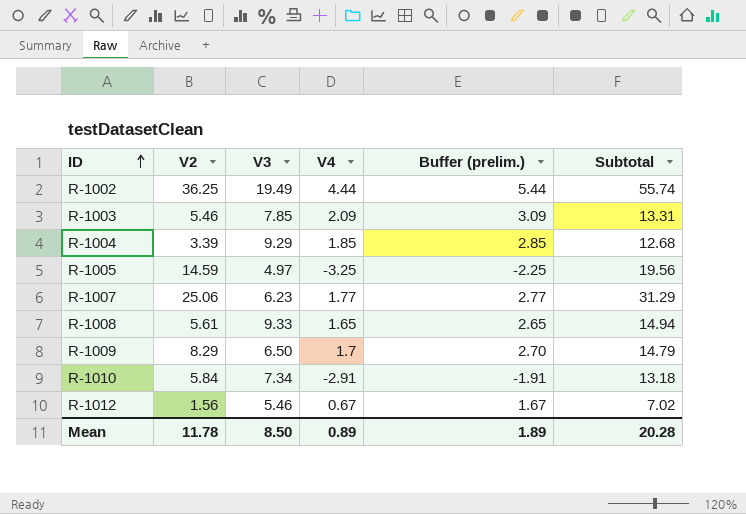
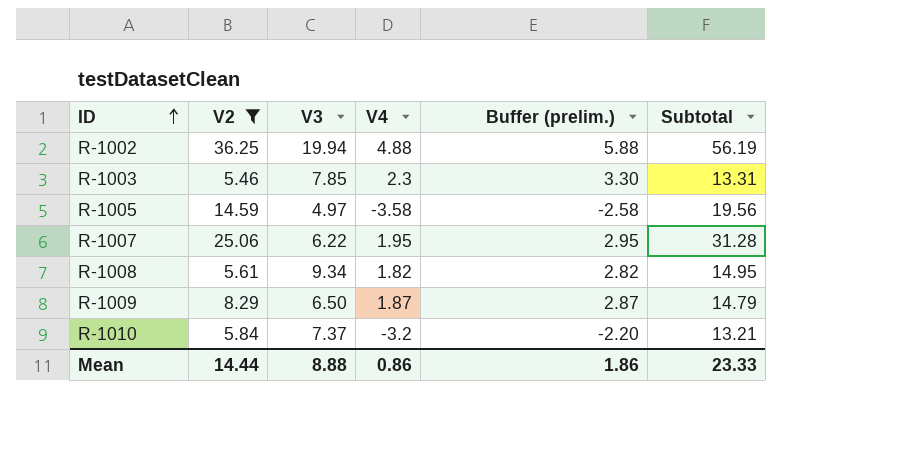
filter: none -> V2 >= 5.46
R-1002 | V3: 19.49 -> 19.94
R-1002 | V4: 4.44 -> 4.88
R-1002 | Buffer (prelim.): 5.44 -> 5.88
R-1002 | Subtotal: 55.74 -> 56.19
R-1003 | V4: 2.09 -> 2.3
R-1003 | Buffer (prelim.): 3.09 -> 3.30
R-1005 | V4: -3.25 -> -3.58
R-1005 | Buffer (prelim.): -2.25 -> -2.58
R-1007 | V3: 6.23 -> 6.22
R-1007 | V4: 1.77 -> 1.95
R-1007 | Buffer (prelim.): 2.77 -> 2.95
R-1007 | Subtotal: 31.29 -> 31.28
R-1008 | V3: 9.33 -> 9.34
R-1008 | V4: 1.65 -> 1.82
R-1008 | Buffer (prelim.): 2.65 -> 2.82
R-1008 | Subtotal: 14.94 -> 14.95
R-1009 | V4: 1.7 -> 1.87
R-1009 | Buffer (prelim.): 2.70 -> 2.87
R-1010 | V3: 7.34 -> 7.37
R-1010 | V4: -2.91 -> -3.2
R-1010 | Buffer (prelim.): -1.91 -> -2.20
R-1010 | Subtotal: 13.18 -> 13.21
Mean | V2: 11.78 -> 14.44
Mean | V3: 8.50 -> 8.88
Mean | V4: 0.89 -> 0.86
Mean | Buffer (prelim.): 1.89 -> 1.86
Mean | Subtotal: 20.28 -> 23.33

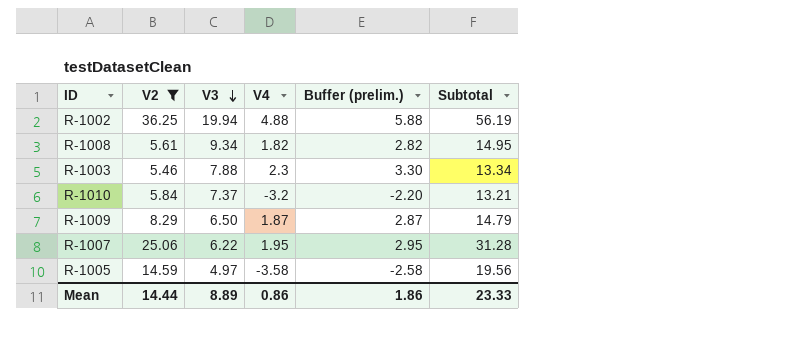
row order: ID ascending -> V3 descending
R-1003 | V3: 7.85 -> 7.88
R-1003 | Subtotal: 13.31 -> 13.34
Mean | V3: 8.88 -> 8.89

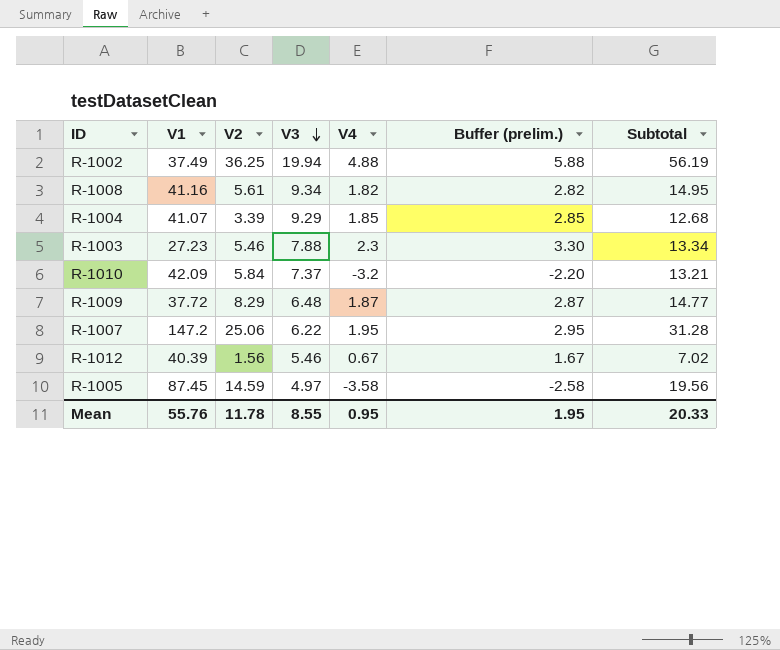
filter: V2 >= 5.46 -> none
column V1 | position: none -> 2
R-1009 | V3: 6.50 -> 6.48
R-1009 | Subtotal: 14.79 -> 14.77
Mean | V2: 14.44 -> 11.78
Mean | V3: 8.89 -> 8.55
Mean | V4: 0.86 -> 0.95
Mean | Buffer (prelim.): 1.86 -> 1.95
Mean | Subtotal: 23.33 -> 20.33

